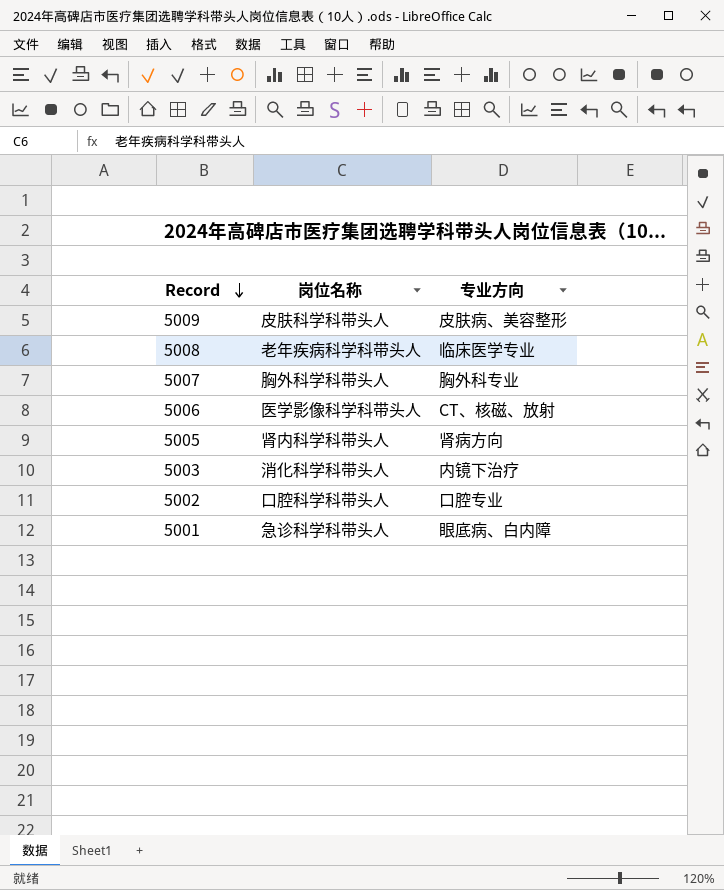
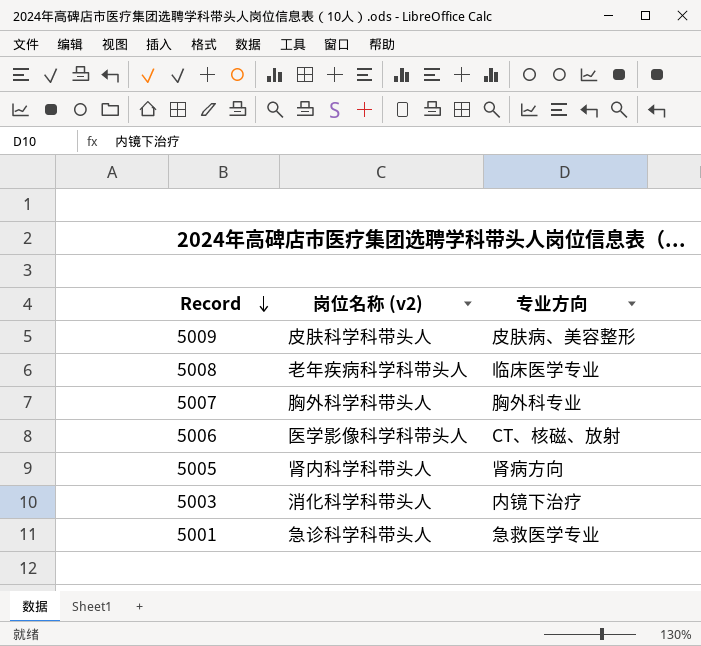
column name: 岗位名称 -> 岗位名称 (v2)
row 5002: 口腔科学科带头人 | 口腔专业 -> none
5001 | 专业方向: 眼底病、白内障 -> 急救医学专业

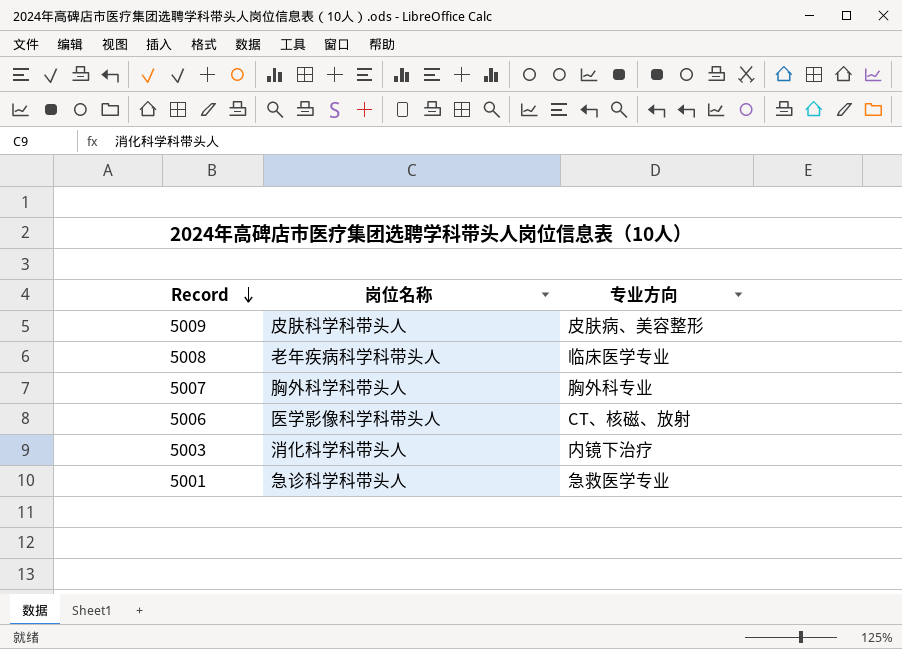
column name: 岗位名称 (v2) -> 岗位名称
row 5005: 肾内科学科带头人 | 肾病方向 -> none

